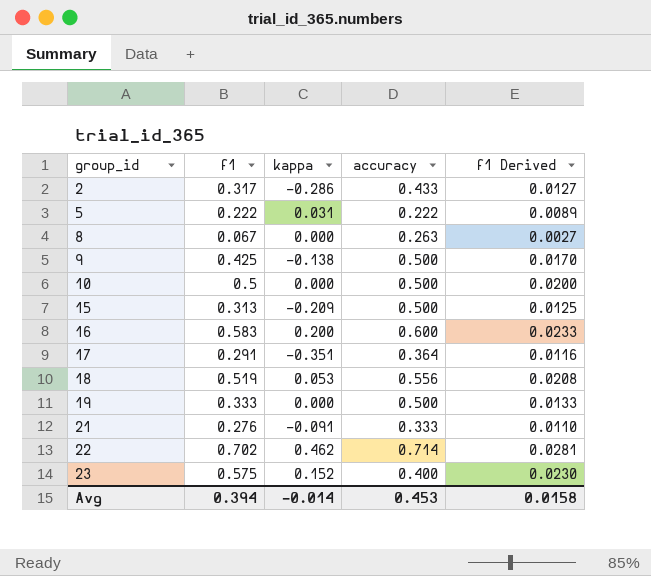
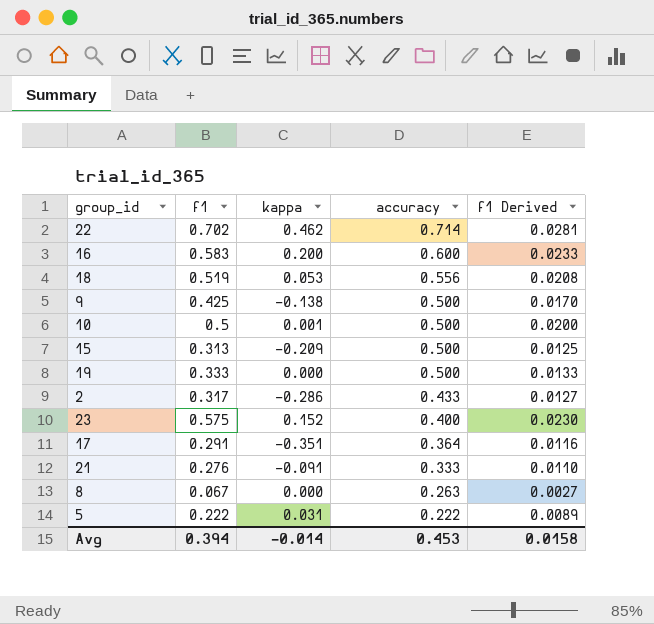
row order: group_id ascending -> accuracy descending
10 | kappa: 0.000 -> 0.001

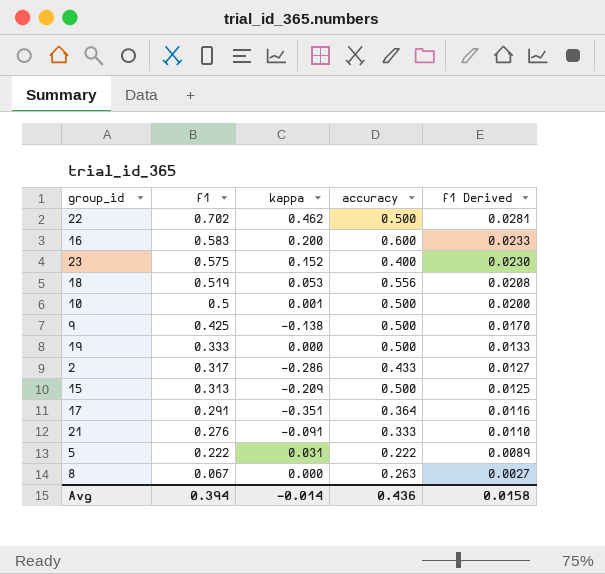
row order: accuracy descending -> f1 descending
22 | accuracy: 0.714 -> 0.500
Avg | accuracy: 0.453 -> 0.436

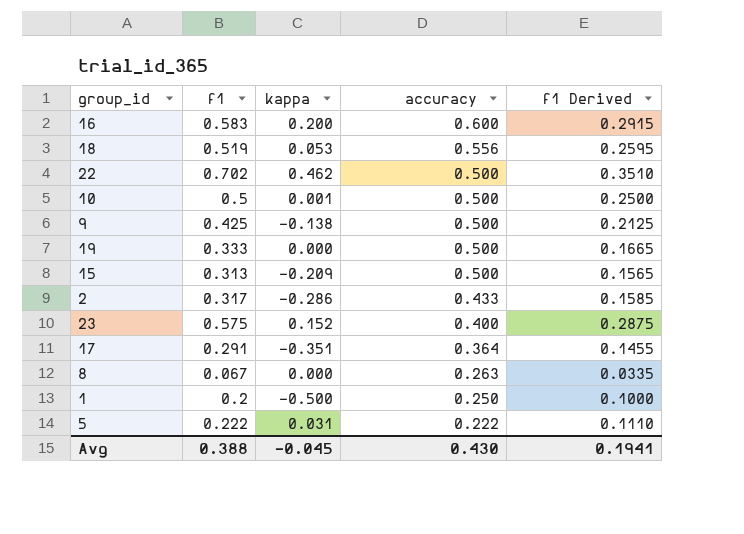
row order: f1 descending -> accuracy descending
column f1 Derived | formula: [f1] * 0.04 -> [f1] * 0.5
row 21: 0.276 | -0.091 | 0.333 | 0.0110 -> none
row 1: none -> 0.2 | -0.500 | 0.250 | 0.1000
Avg | f1: 0.394 -> 0.388
Avg | kappa: -0.014 -> -0.045
Avg | accuracy: 0.436 -> 0.430
Avg | f1 Derived: 0.0158 -> 0.1941

